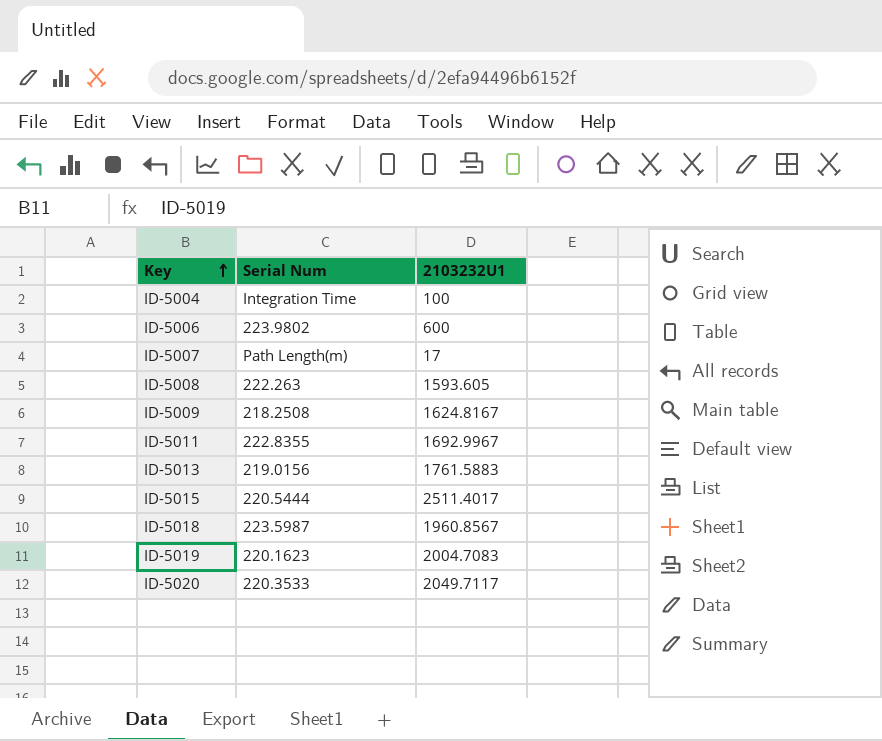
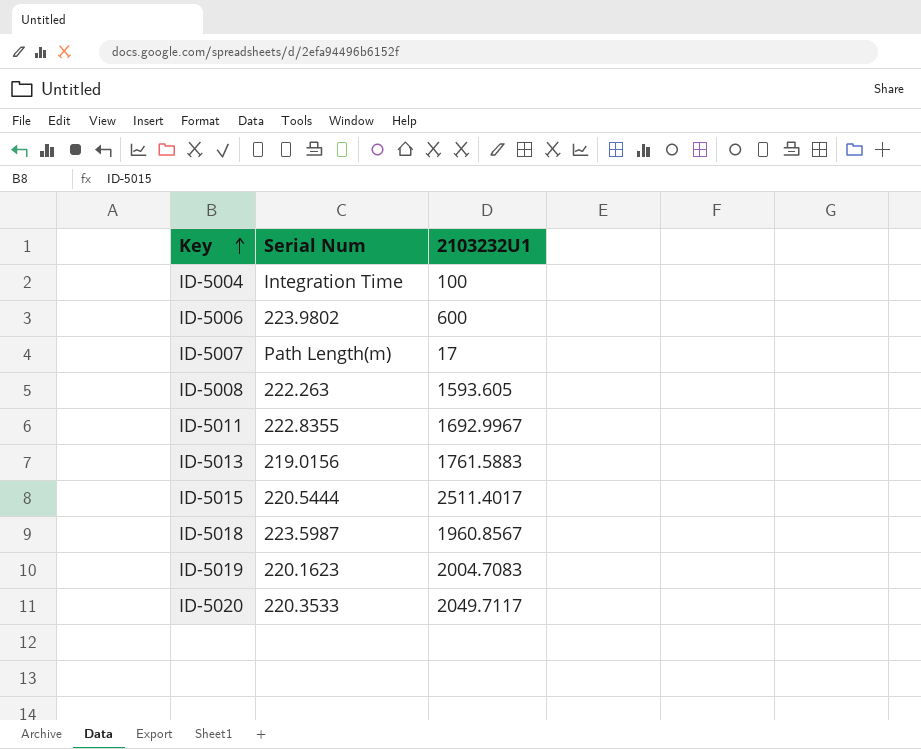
row ID-5009: 218.2508 | 1624.8167 -> none

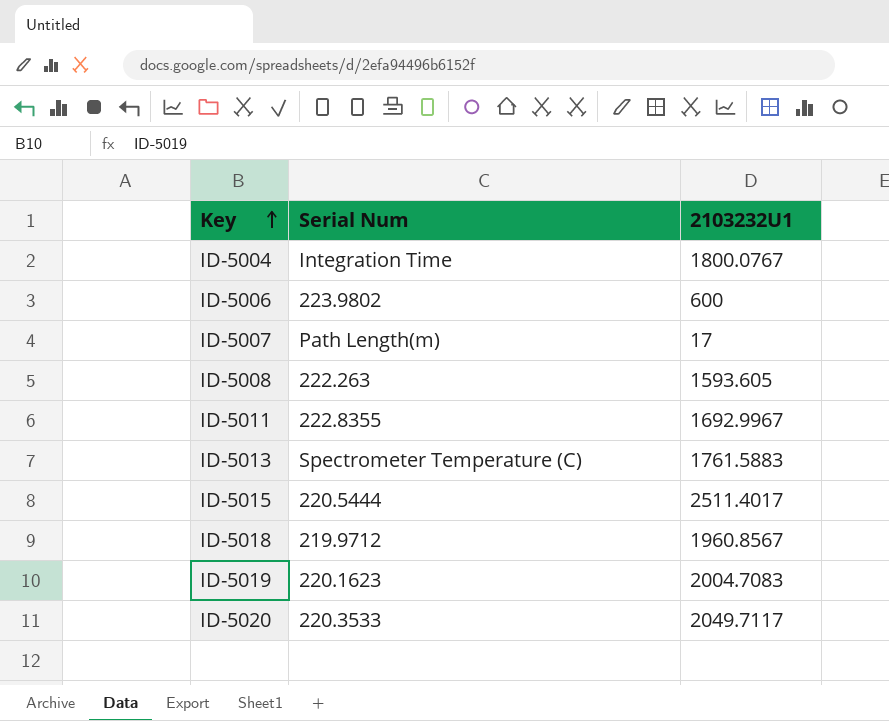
ID-5004 | 2103232U1: 100 -> 1800.0767
ID-5013 | Serial Num: 219.0156 -> Spectrometer Temperature (C)
ID-5018 | Serial Num: 223.5987 -> 219.9712

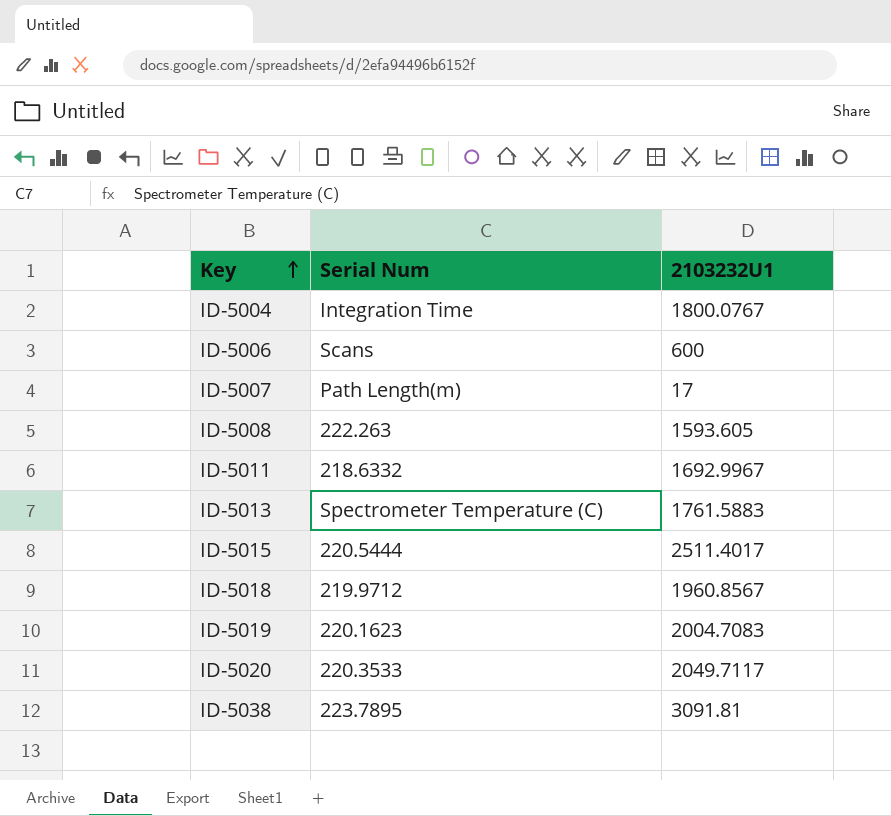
ID-5006 | Serial Num: 223.9802 -> Scans
ID-5011 | Serial Num: 222.8355 -> 218.6332
row ID-5038: none -> 223.7895 | 3091.81

